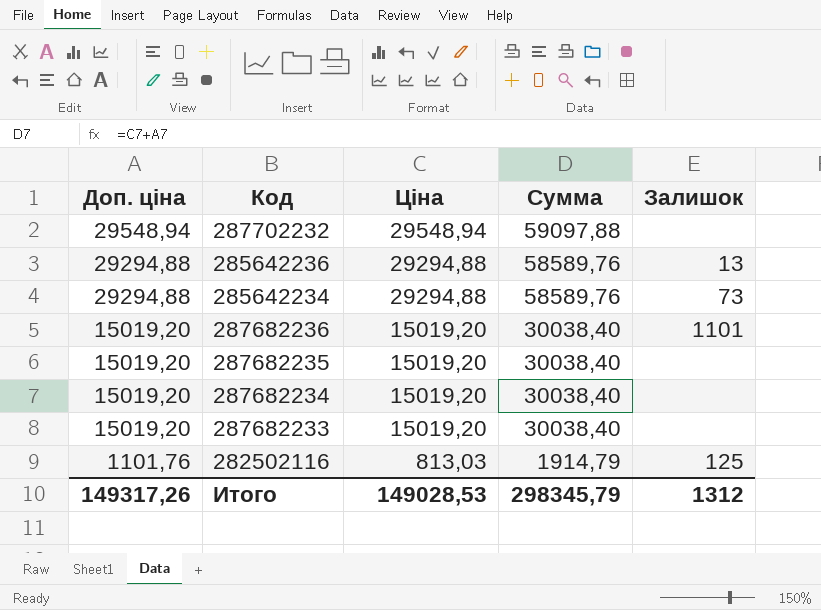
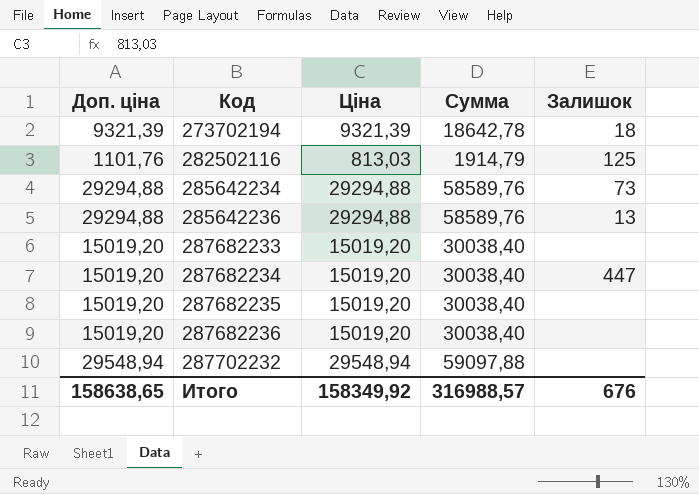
row order: Доп. ціна descending -> Код ascending
row 273702194: none -> 9321,39 | 9321,39 | 18642,78 | 18
287682234 | Залишок: none -> 447
287682236 | Залишок: 1101 -> none
Итого | Доп. ціна: 149317,26 -> 158638,65
Итого | Ціна: 149028,53 -> 158349,92
Итого | Сумма: 298345,79 -> 316988,57
Итого | Залишок: 1312 -> 676

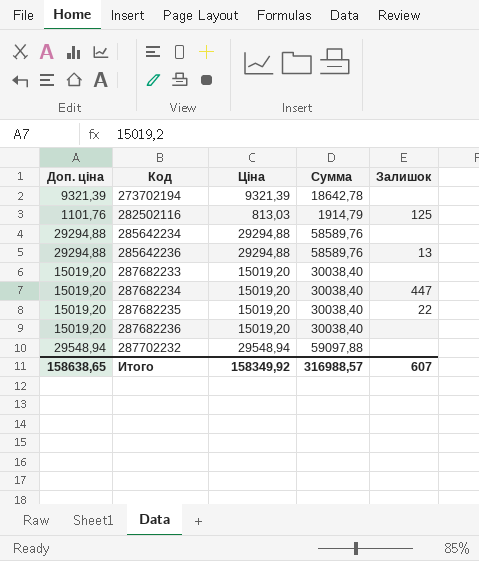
273702194 | Залишок: 18 -> none
285642234 | Залишок: 73 -> none
287682235 | Залишок: none -> 22
Итого | Залишок: 676 -> 607

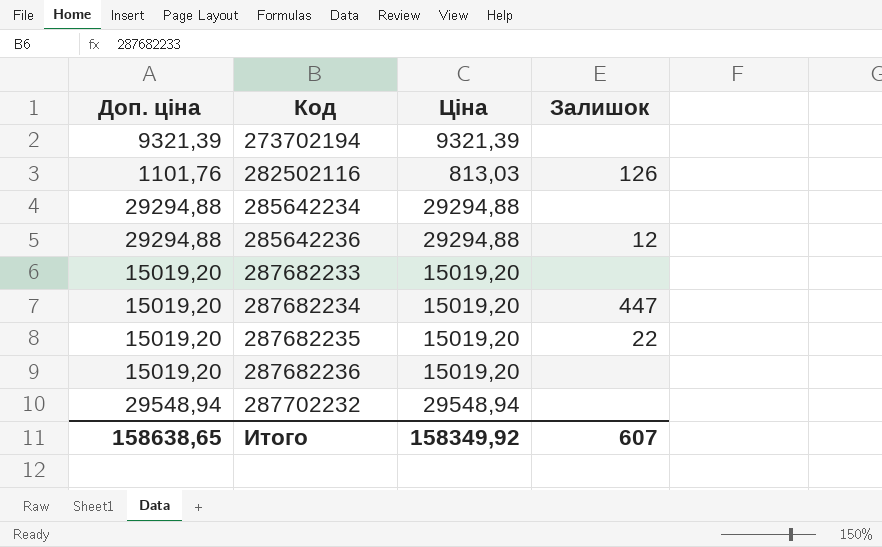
column Сумма | formula: [Доп. ціна] + [Ціна] -> none
282502116 | Залишок: 125 -> 126
285642236 | Залишок: 13 -> 12

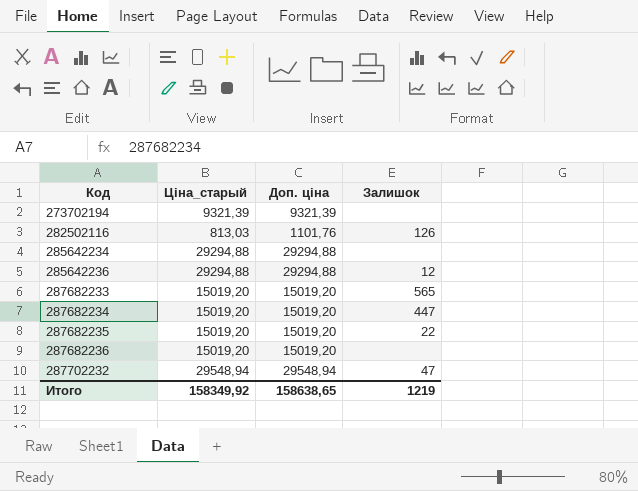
column name: Ціна -> Ціна_старый
column Доп. ціна | position: 1 -> 3
287682233 | Залишок: none -> 565
287702232 | Залишок: none -> 47
Итого | Залишок: 607 -> 1219

